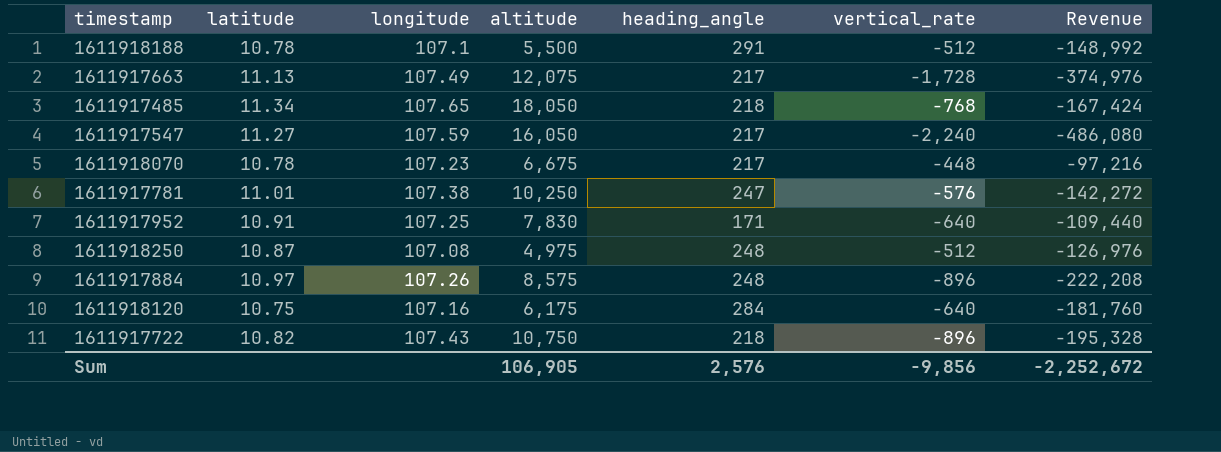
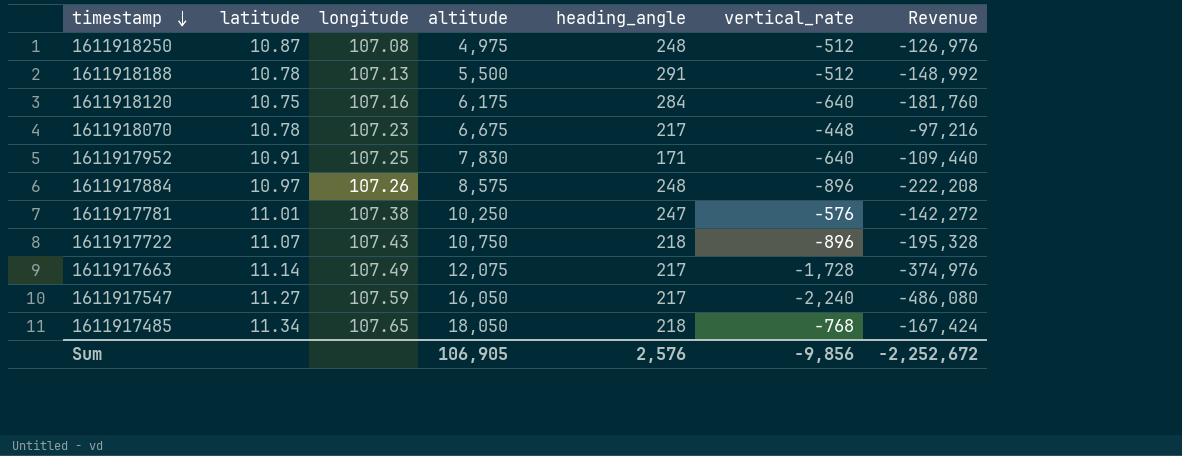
row order: none -> timestamp descending
1611918188 | longitude: 107.1 -> 107.13
1611917722 | latitude: 10.82 -> 11.07
1611917663 | latitude: 11.13 -> 11.14

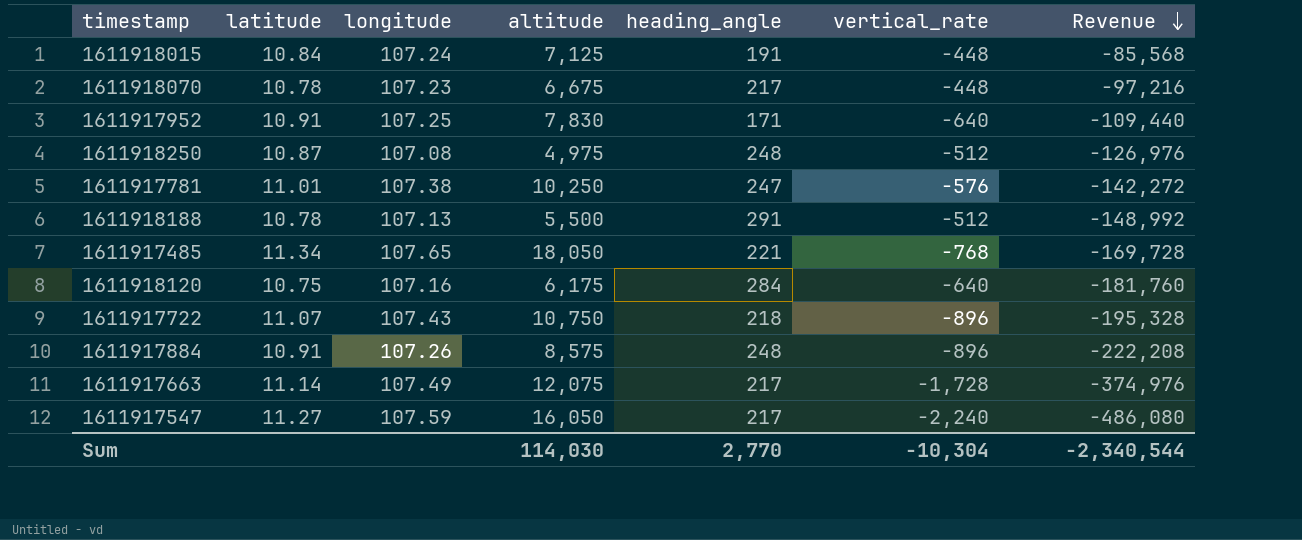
row order: timestamp descending -> Revenue descending
row 1611918015: none -> 10.84 | 107.24 | 7,125 | 191 | -448 | -85,568
1611917485 | heading_angle: 218 -> 221
1611917485 | Revenue: -167,424 -> -169,728
1611917884 | latitude: 10.97 -> 10.91
Sum | altitude: 106,905 -> 114,030
Sum | heading_angle: 2,576 -> 2,770
Sum | vertical_rate: -9,856 -> -10,304
Sum | Revenue: -2,252,672 -> -2,340,544

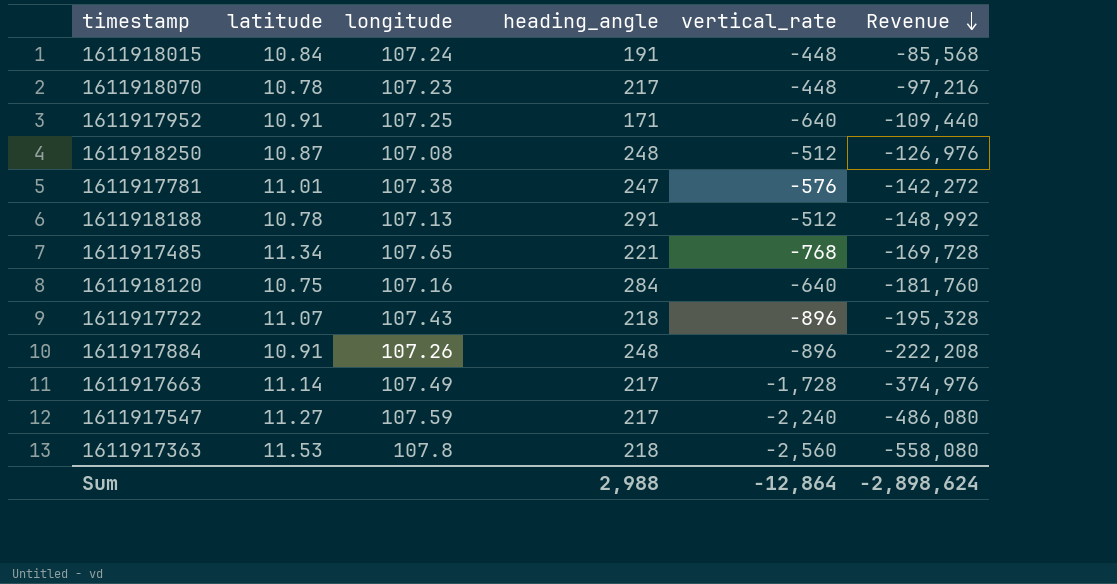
column altitude | position: 4 -> none
row 1611917363: none -> 11.53 | 107.8 | 218 | -2,560 | -558,080
Sum | heading_angle: 2,770 -> 2,988
Sum | vertical_rate: -10,304 -> -12,864
Sum | Revenue: -2,340,544 -> -2,898,624

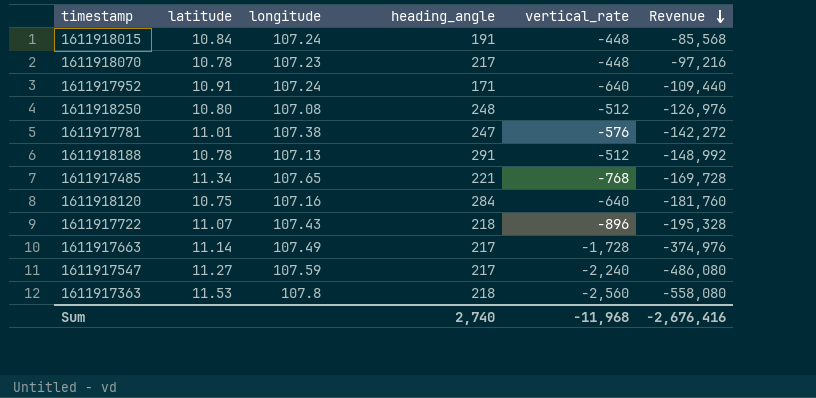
row 1611917884: 10.91 | 107.26 | 248 | -896 | -222,208 -> none
1611917952 | longitude: 107.25 -> 107.24
1611918250 | latitude: 10.87 -> 10.80
Sum | heading_angle: 2,988 -> 2,740
Sum | vertical_rate: -12,864 -> -11,968
Sum | Revenue: -2,898,624 -> -2,676,416

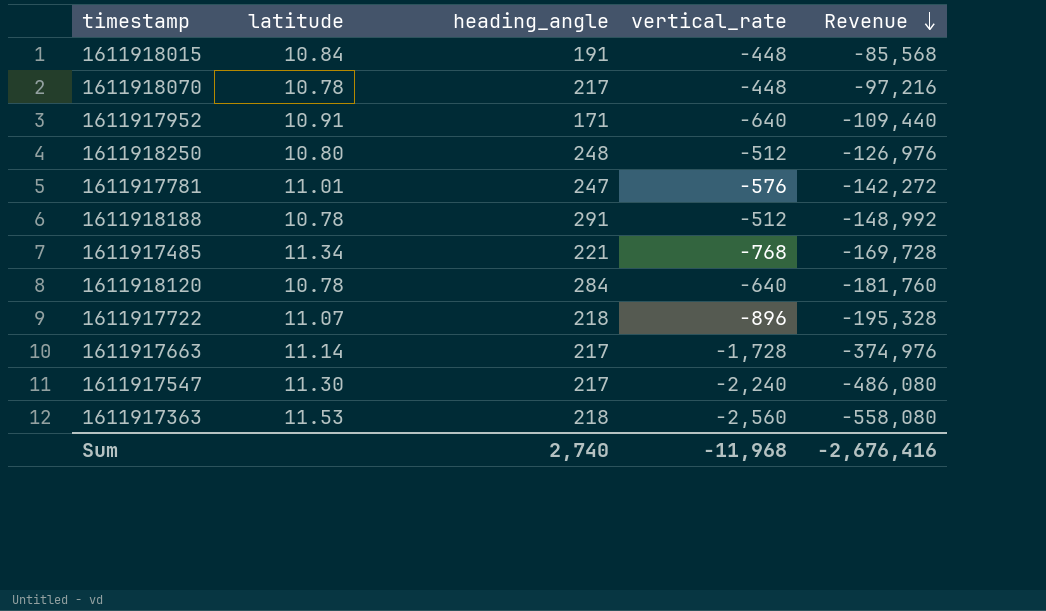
column longitude | position: 3 -> none
1611918120 | latitude: 10.75 -> 10.78
1611917547 | latitude: 11.27 -> 11.30

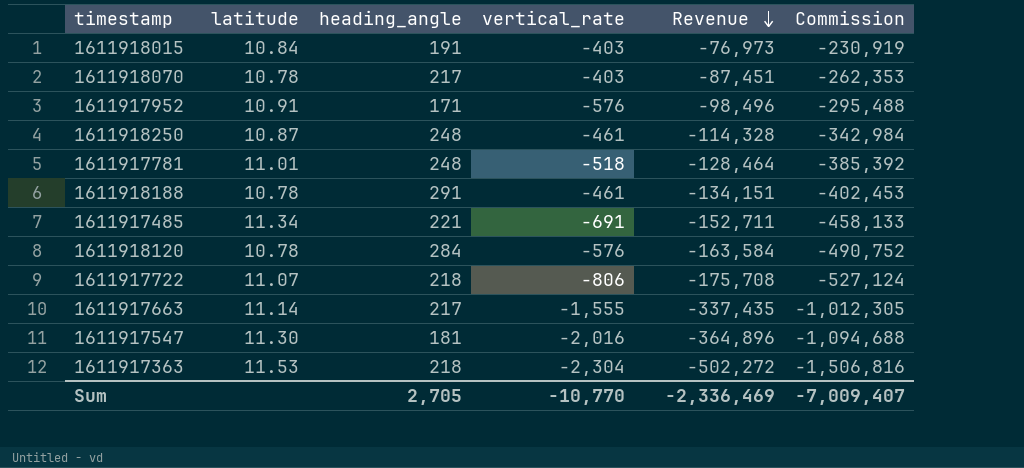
column Commission | formula: none -> [Revenue] * 3
1611918015 | vertical_rate: -448 -> -403
1611918015 | Revenue: -85,568 -> -76,973
1611918070 | vertical_rate: -448 -> -403
1611918070 | Revenue: -97,216 -> -87,451
1611917952 | vertical_rate: -640 -> -576
1611917952 | Revenue: -109,440 -> -98,496
1611918250 | latitude: 10.80 -> 10.87
1611918250 | vertical_rate: -512 -> -461
1611918250 | Revenue: -126,976 -> -114,328
1611917781 | heading_angle: 247 -> 248
1611917781 | vertical_rate: -576 -> -518
1611917781 | Revenue: -142,272 -> -128,464
1611918188 | vertical_rate: -512 -> -461
1611918188 | Revenue: -148,992 -> -134,151
1611917485 | vertical_rate: -768 -> -691
1611917485 | Revenue: -169,728 -> -152,711
1611918120 | vertical_rate: -640 -> -576
1611918120 | Revenue: -181,760 -> -163,584
1611917722 | vertical_rate: -896 -> -806
1611917722 | Revenue: -195,328 -> -175,708
1611917663 | vertical_rate: -1,728 -> -1,555
1611917663 | Revenue: -374,976 -> -337,435
1611917547 | heading_angle: 217 -> 181
1611917547 | vertical_rate: -2,240 -> -2,016
1611917547 | Revenue: -486,080 -> -364,896
1611917363 | vertical_rate: -2,560 -> -2,304
1611917363 | Revenue: -558,080 -> -502,272
Sum | heading_angle: 2,740 -> 2,705
Sum | vertical_rate: -11,968 -> -10,770
Sum | Revenue: -2,676,416 -> -2,336,469

